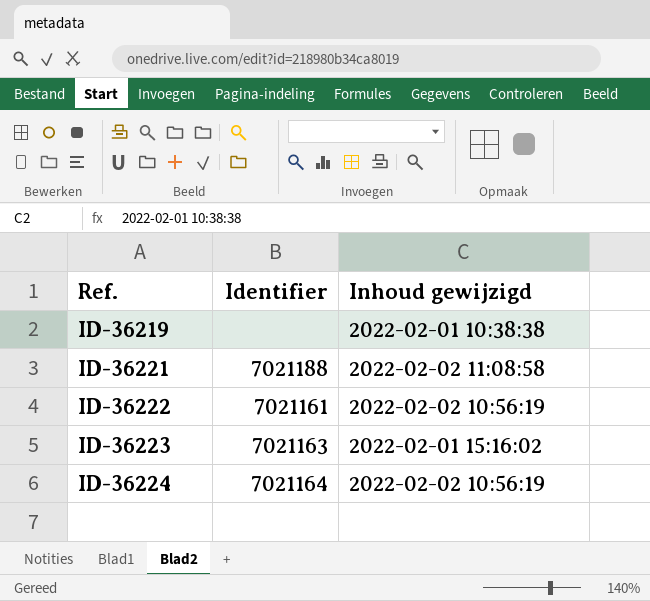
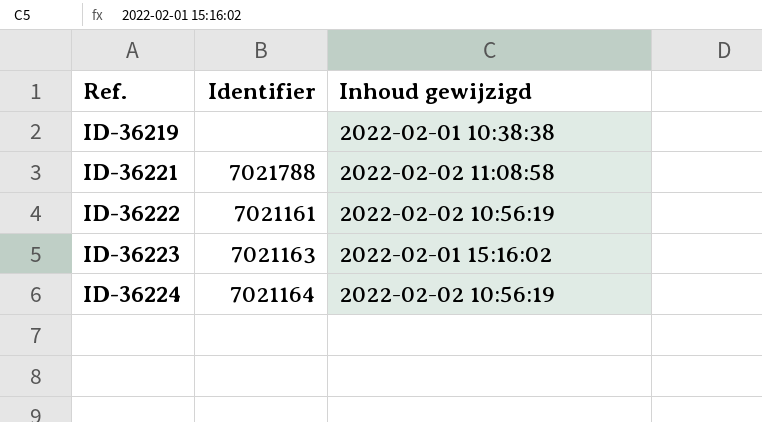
ID-36221 | Identifier: 7021188 -> 7021788

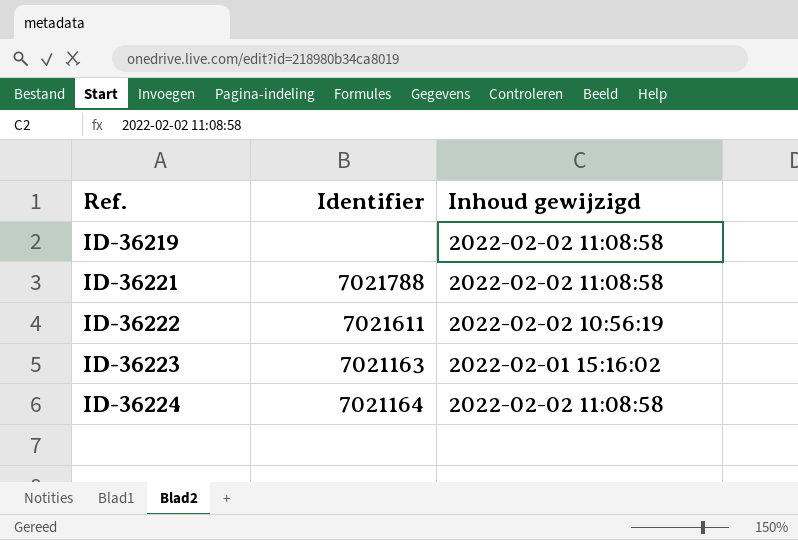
ID-36219 | Inhoud gewijzigd: 2022-02-01 10:38:38 -> 2022-02-02 11:08:58
ID-36222 | Identifier: 7021161 -> 7021611
ID-36224 | Inhoud gewijzigd: 2022-02-02 10:56:19 -> 2022-02-02 11:08:58

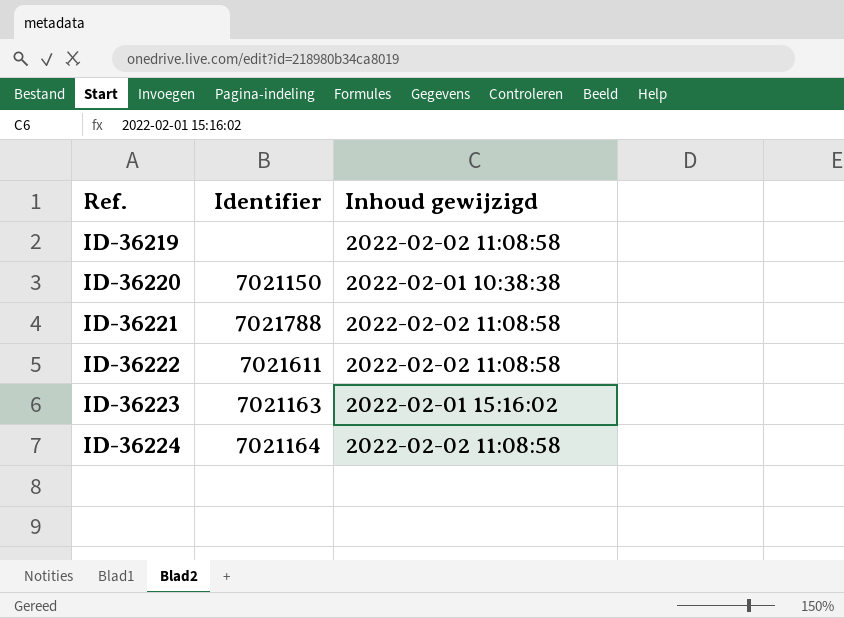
row ID-36220: none -> 7021150 | 2022-02-01 10:38:38
ID-36222 | Inhoud gewijzigd: 2022-02-02 10:56:19 -> 2022-02-02 11:08:58

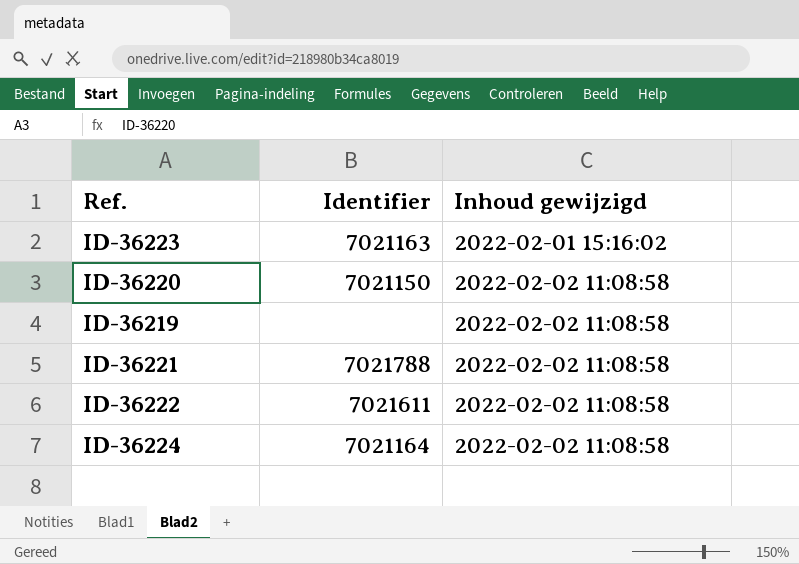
row order: Ref. ascending -> Inhoud gewijzigd ascending
ID-36220 | Inhoud gewijzigd: 2022-02-01 10:38:38 -> 2022-02-02 11:08:58

